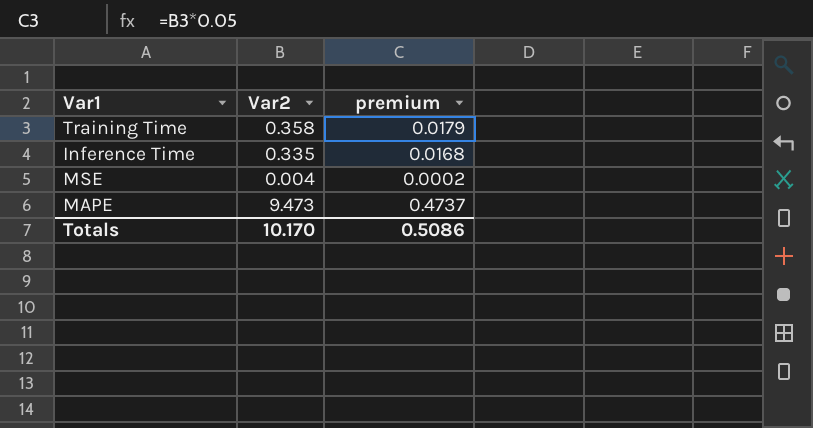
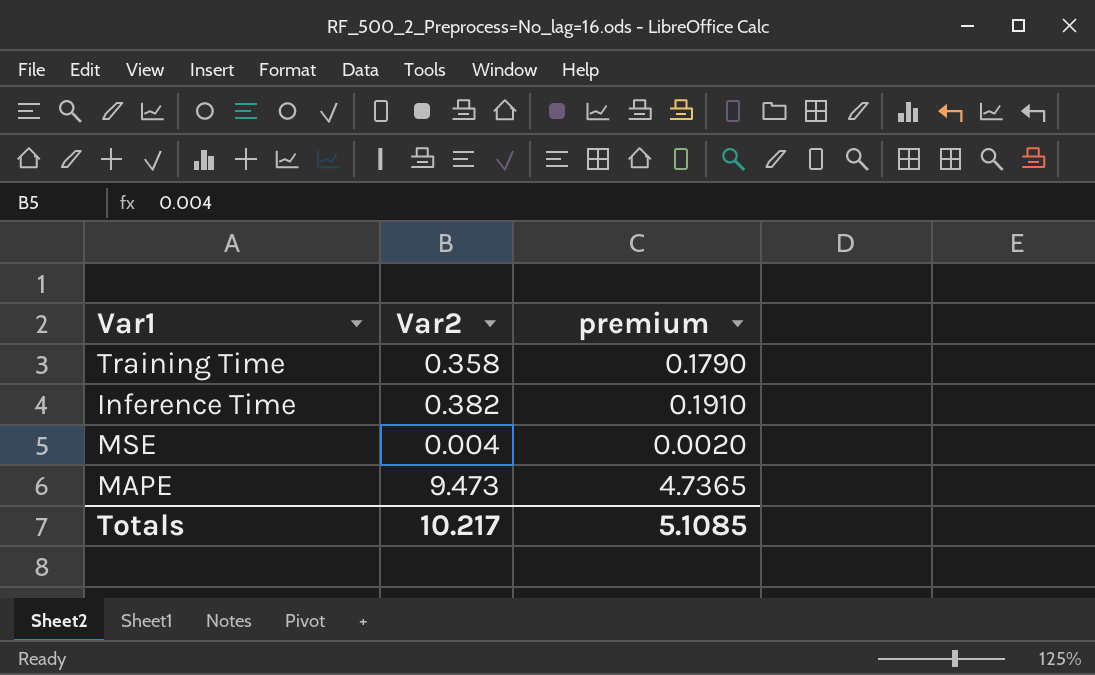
column premium | formula: [Var2] * 0.05 -> [Var2] * 0.5
Inference Time | Var2: 0.335 -> 0.382
Totals | Var2: 10.170 -> 10.217
Totals | premium: 0.5086 -> 5.1085

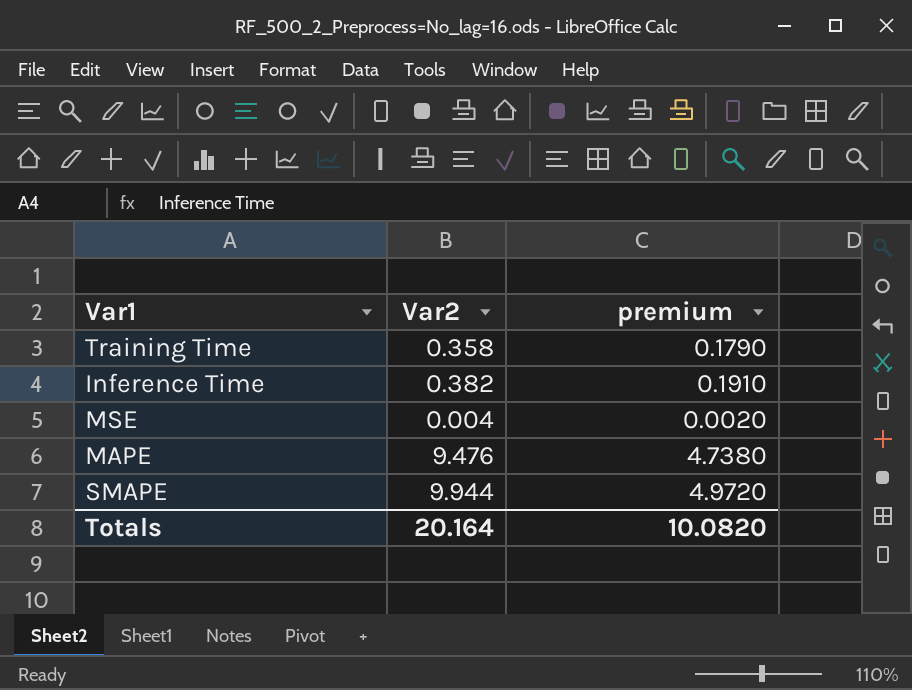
MAPE | Var2: 9.473 -> 9.476
MAPE | premium: 4.7365 -> 4.7380
row SMAPE: none -> 9.944 | 4.9720
Totals | Var2: 10.217 -> 20.164
Totals | premium: 5.1085 -> 10.0820

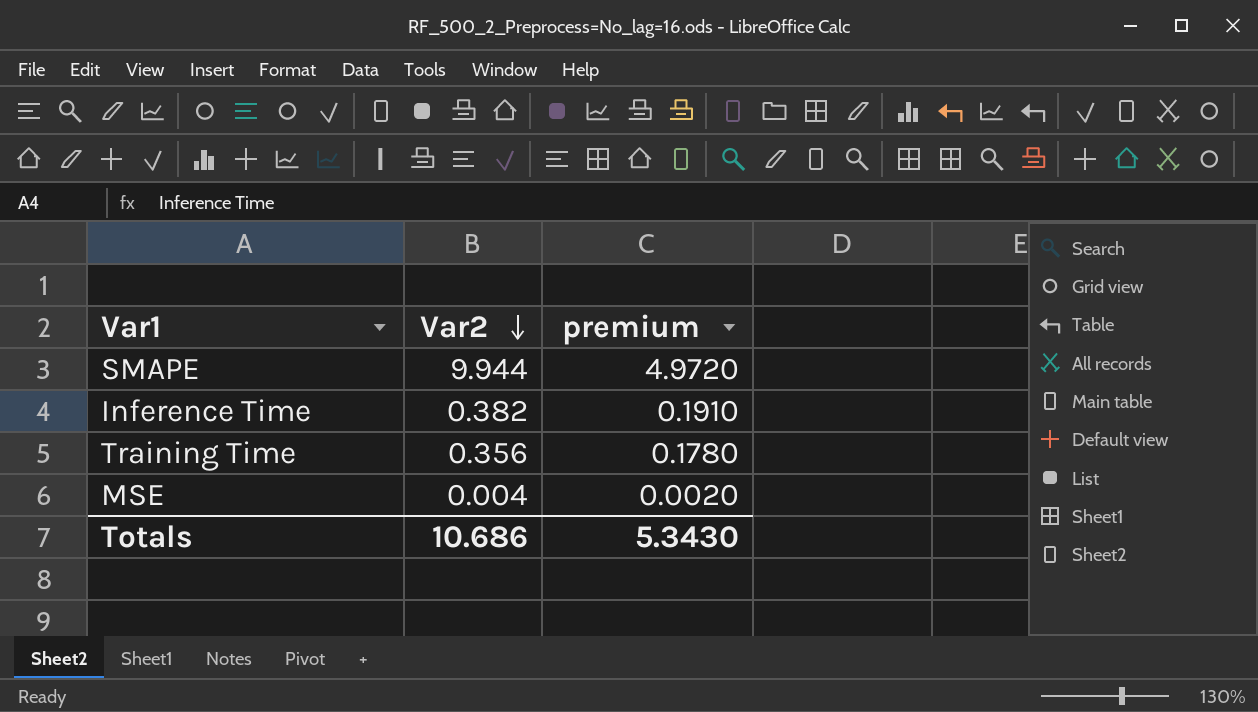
row order: none -> Var2 descending
row MAPE: 9.476 | 4.7380 -> none
Training Time | Var2: 0.358 -> 0.356
Training Time | premium: 0.1790 -> 0.1780
Totals | Var2: 20.164 -> 10.686
Totals | premium: 10.0820 -> 5.3430

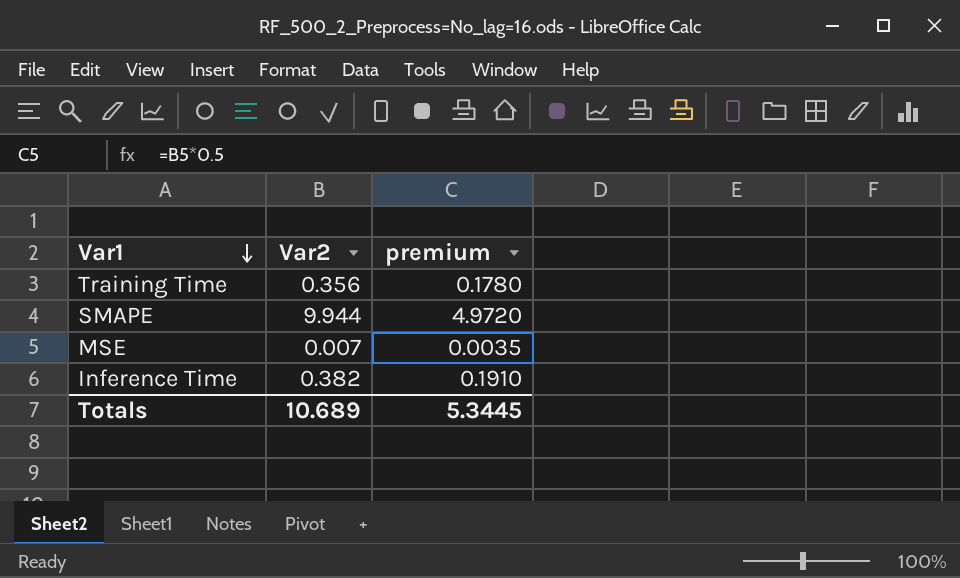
row order: Var2 descending -> Var1 descending
MSE | Var2: 0.004 -> 0.007
MSE | premium: 0.0020 -> 0.0035
Totals | Var2: 10.686 -> 10.689
Totals | premium: 5.3430 -> 5.3445

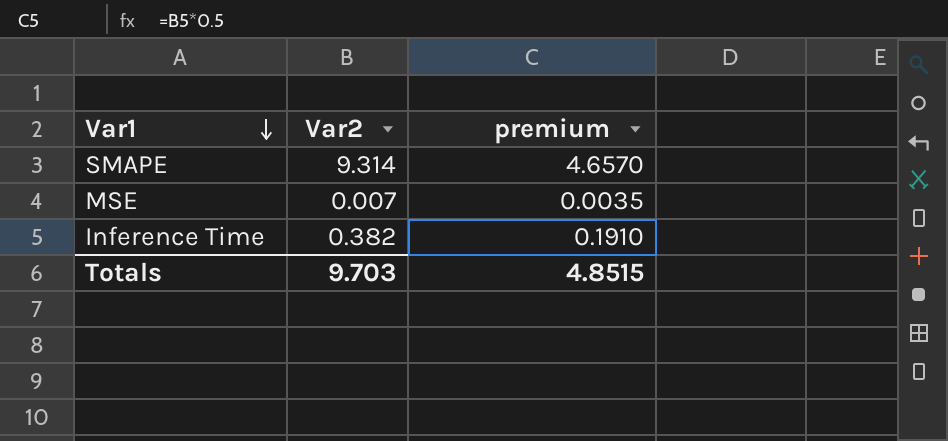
row Training Time: 0.356 | 0.1780 -> none
SMAPE | Var2: 9.944 -> 9.314
SMAPE | premium: 4.9720 -> 4.6570
Totals | Var2: 10.689 -> 9.703
Totals | premium: 5.3445 -> 4.8515

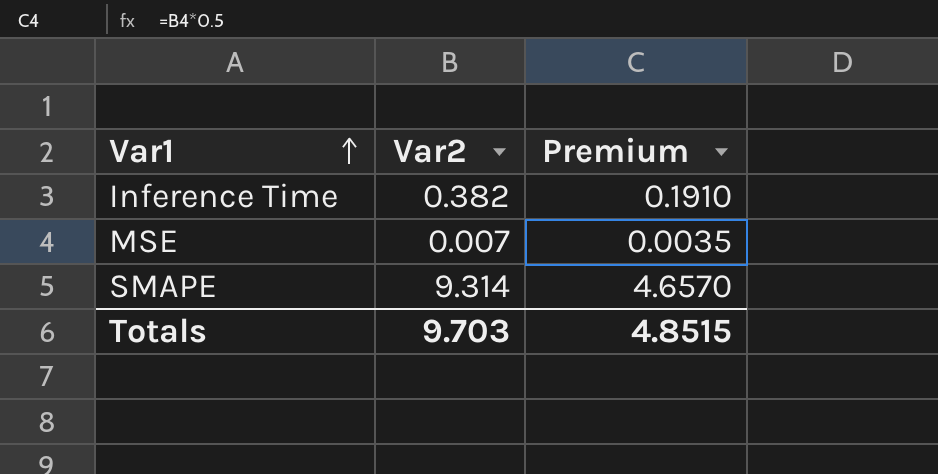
row order: Var1 descending -> Var1 ascending
column name: premium -> Premium

